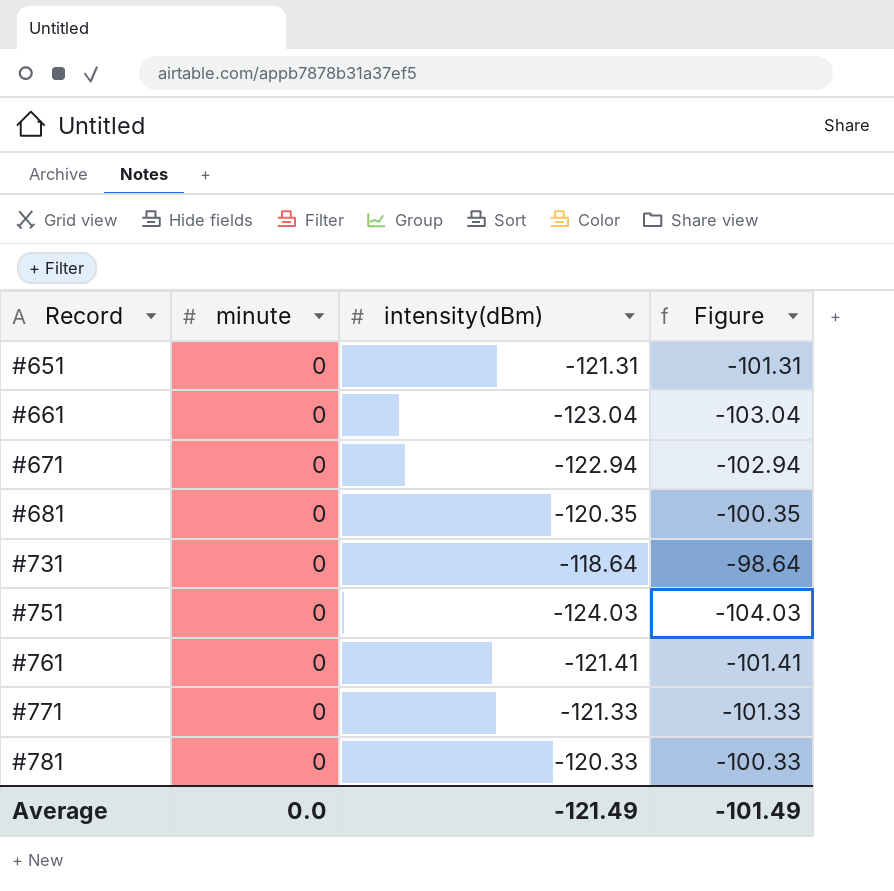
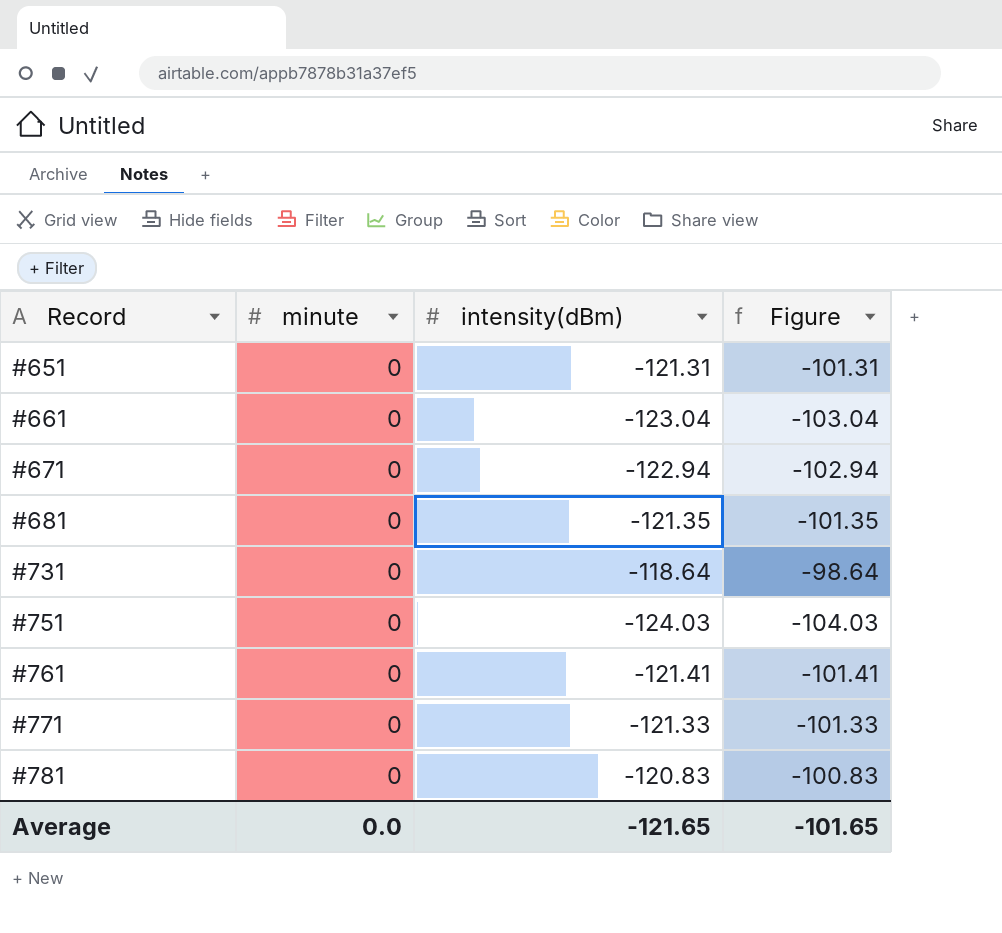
#681 | intensity(dBm): -120.35 -> -121.35
#681 | Figure: -100.35 -> -101.35
#781 | intensity(dBm): -120.33 -> -120.83
#781 | Figure: -100.33 -> -100.83
Average | intensity(dBm): -121.49 -> -121.65
Average | Figure: -101.49 -> -101.65

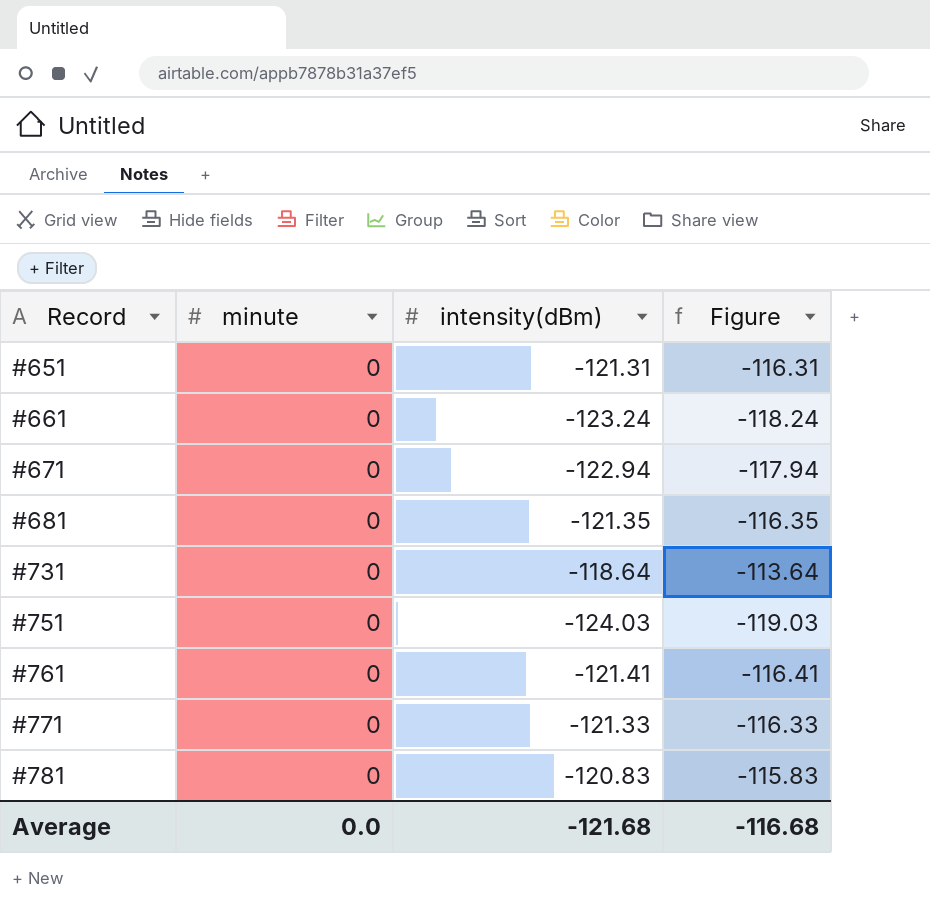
column Figure | formula: [intensity(dBm)] + 20 -> [intensity(dBm)] + 5
#661 | intensity(dBm): -123.04 -> -123.24
Average | intensity(dBm): -121.65 -> -121.68
Average | Figure: -101.65 -> -116.68

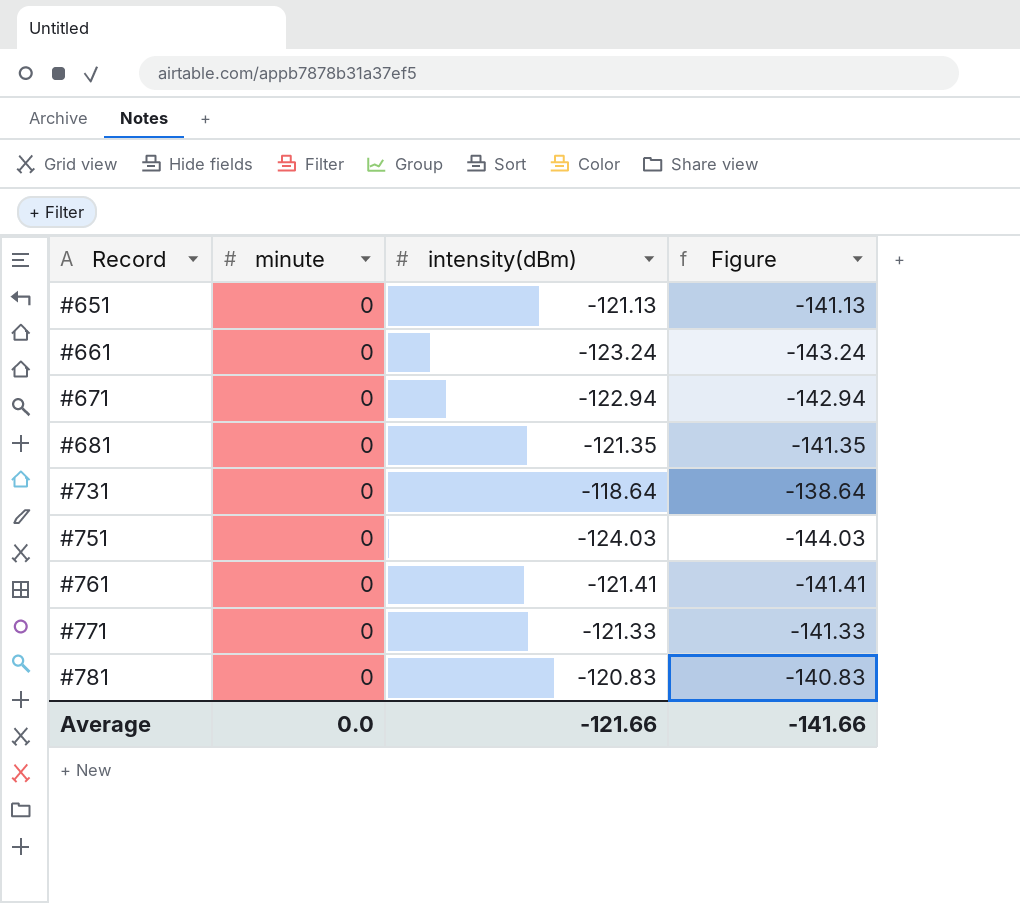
column Figure | formula: [intensity(dBm)] + 5 -> [intensity(dBm)] - 20
#651 | intensity(dBm): -121.31 -> -121.13
Average | intensity(dBm): -121.68 -> -121.66
Average | Figure: -116.68 -> -141.66

